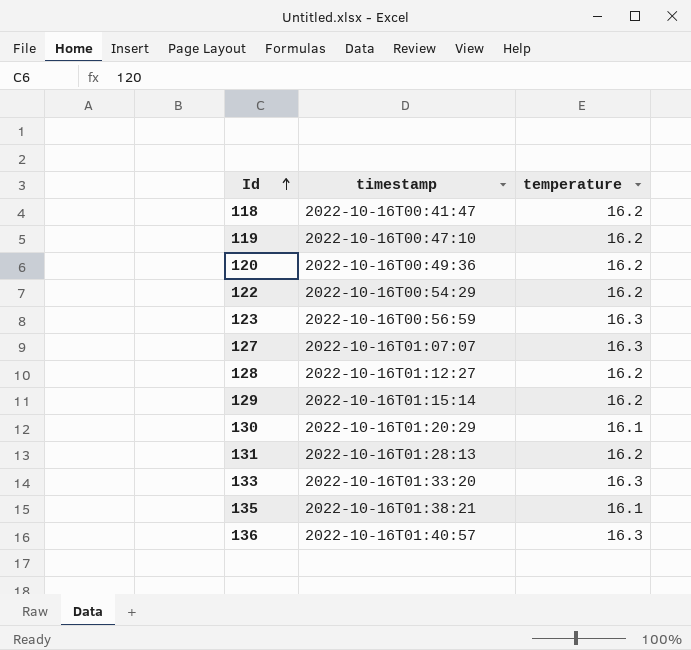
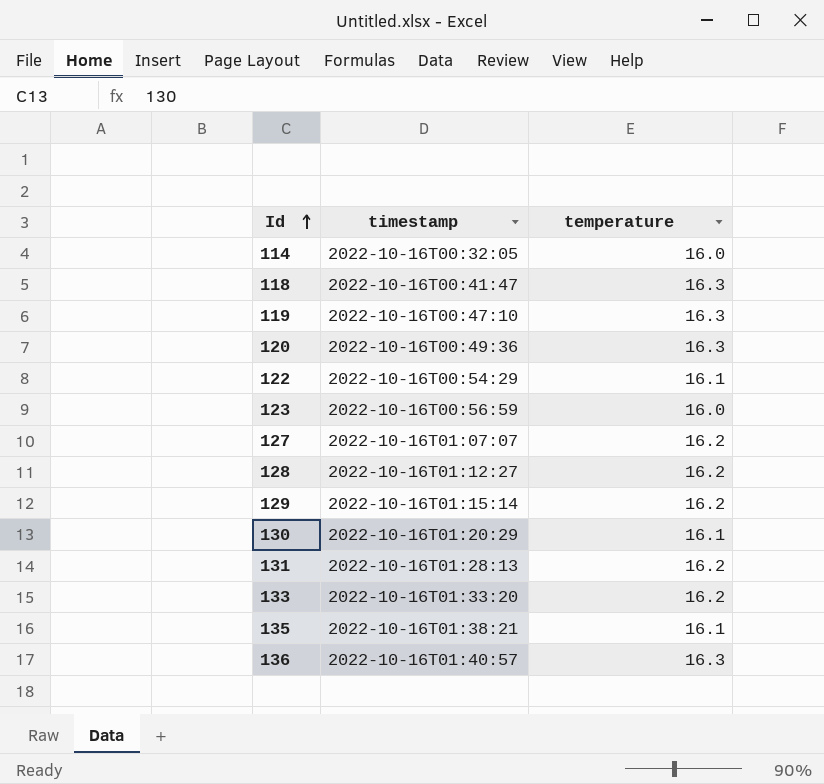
row 114: none -> 2022-10-16T00:32:05 | 16.0
118 | temperature: 16.2 -> 16.3
119 | temperature: 16.2 -> 16.3
120 | temperature: 16.2 -> 16.3
122 | temperature: 16.2 -> 16.1
123 | temperature: 16.3 -> 16.0
127 | temperature: 16.3 -> 16.2
133 | temperature: 16.3 -> 16.2

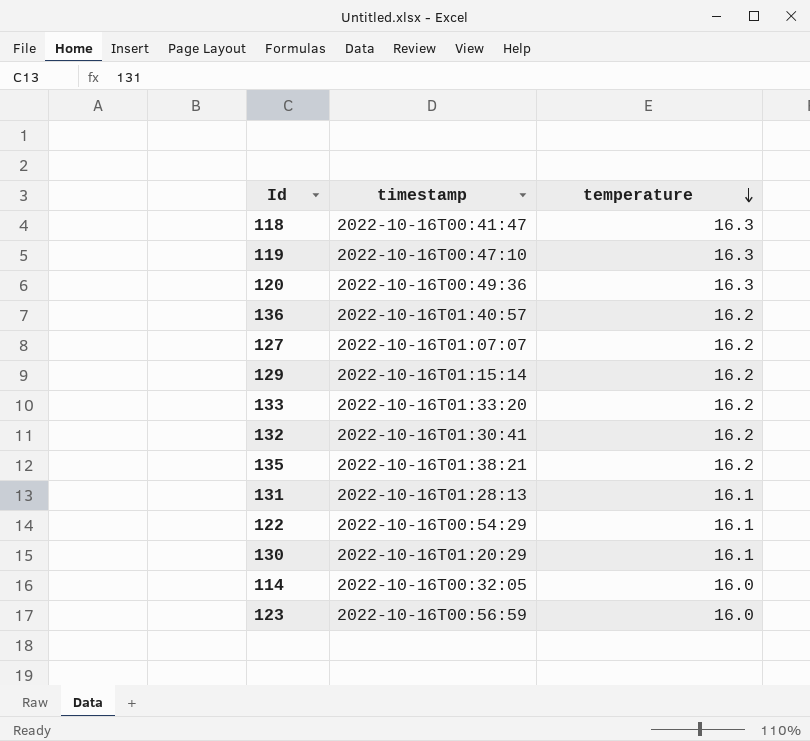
row order: Id ascending -> temperature descending
row 128: 2022-10-16T01:12:27 | 16.2 -> none
136 | temperature: 16.3 -> 16.2
row 132: none -> 2022-10-16T01:30:41 | 16.2
135 | temperature: 16.1 -> 16.2
131 | temperature: 16.2 -> 16.1

